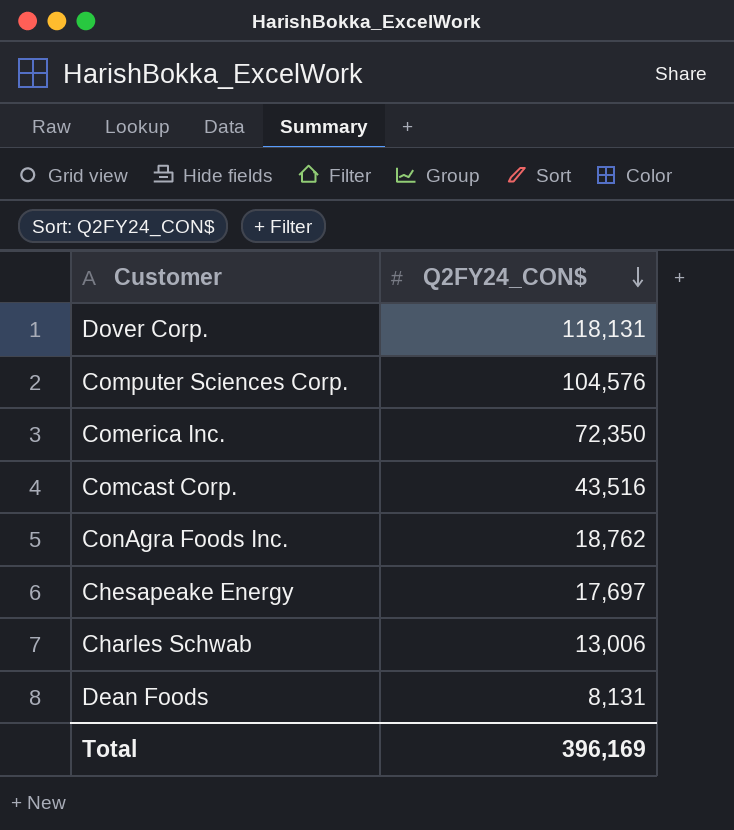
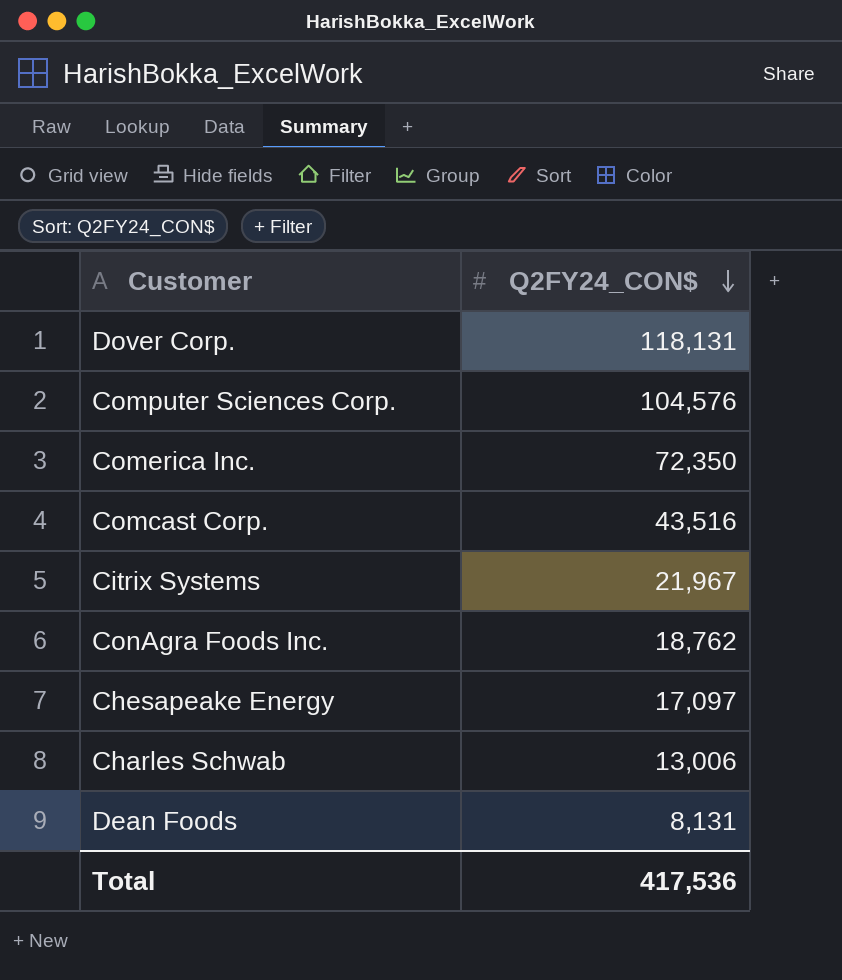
row Citrix Systems: none -> 21,967
Chesapeake Energy | Q2FY24_CON$: 17,697 -> 17,097
Total | Q2FY24_CON$: 396,169 -> 417,536

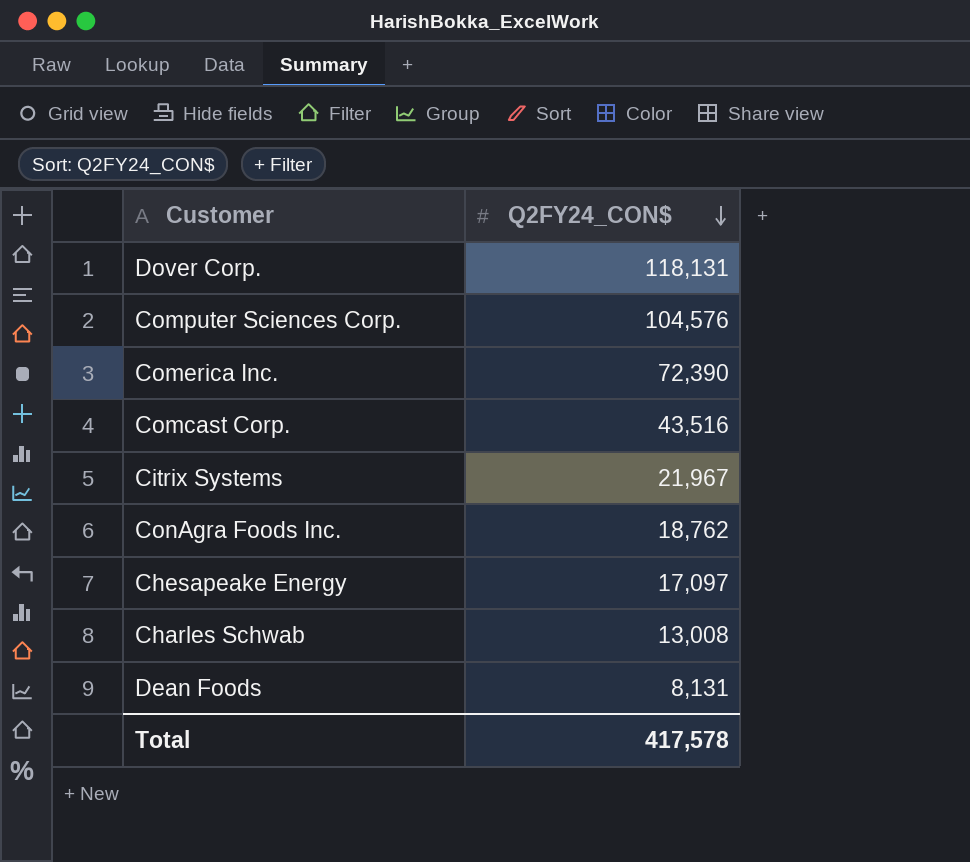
Comerica Inc. | Q2FY24_CON$: 72,350 -> 72,390
Charles Schwab | Q2FY24_CON$: 13,006 -> 13,008
Total | Q2FY24_CON$: 417,536 -> 417,578

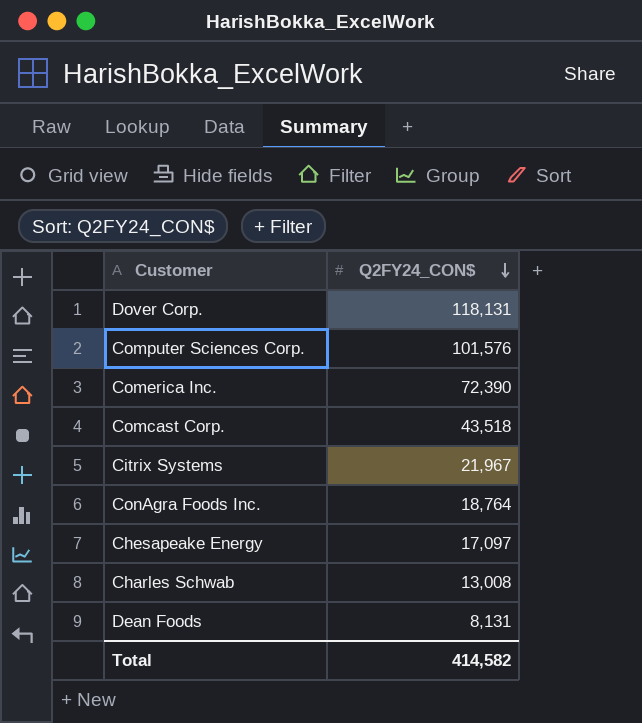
Computer Sciences Corp. | Q2FY24_CON$: 104,576 -> 101,576
Comcast Corp. | Q2FY24_CON$: 43,516 -> 43,518
ConAgra Foods Inc. | Q2FY24_CON$: 18,762 -> 18,764
Total | Q2FY24_CON$: 417,578 -> 414,582

